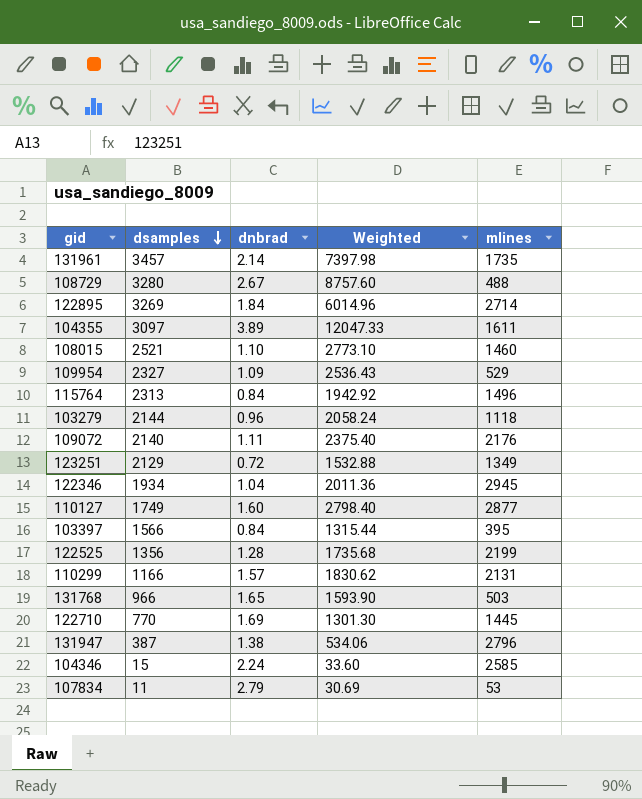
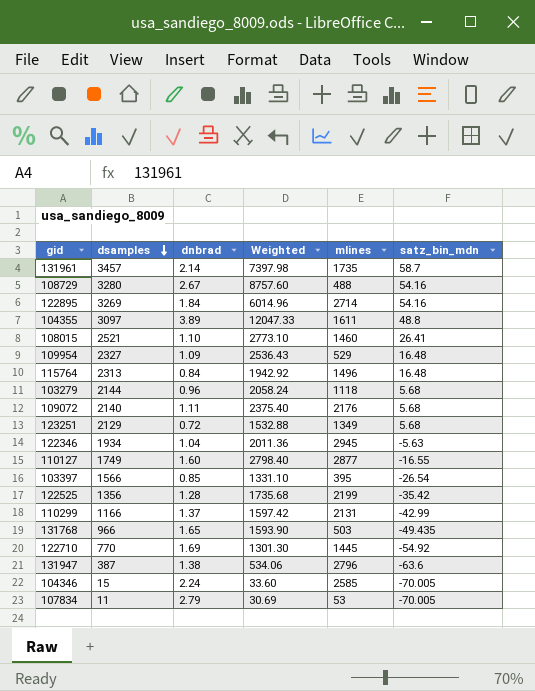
column satz_bin_mdn | position: none -> 6
103397 | dnbrad: 0.84 -> 0.85
103397 | Weighted: 1315.44 -> 1331.10
110299 | dnbrad: 1.57 -> 1.37
110299 | Weighted: 1830.62 -> 1597.42

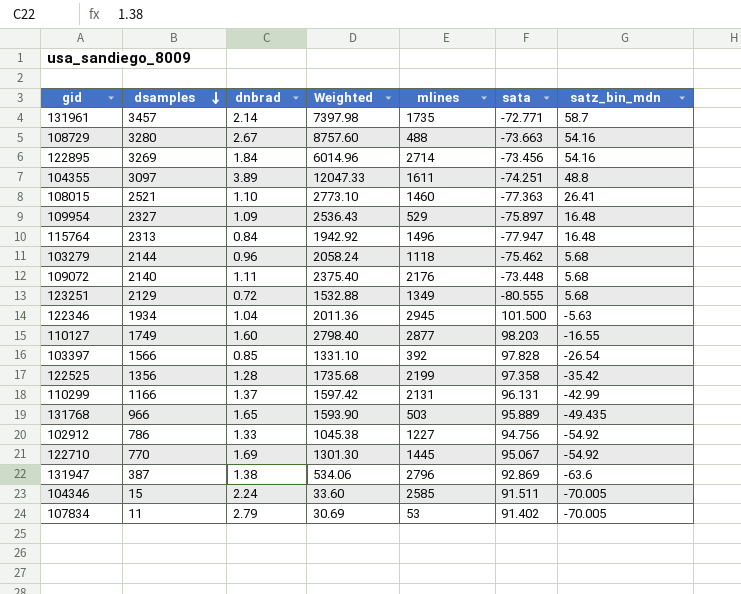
column sata | position: none -> 6
103397 | mlines: 395 -> 392
row 102912: none -> 786 | 1.33 | 1045.38 | 1227 | 94.756 | -54.92

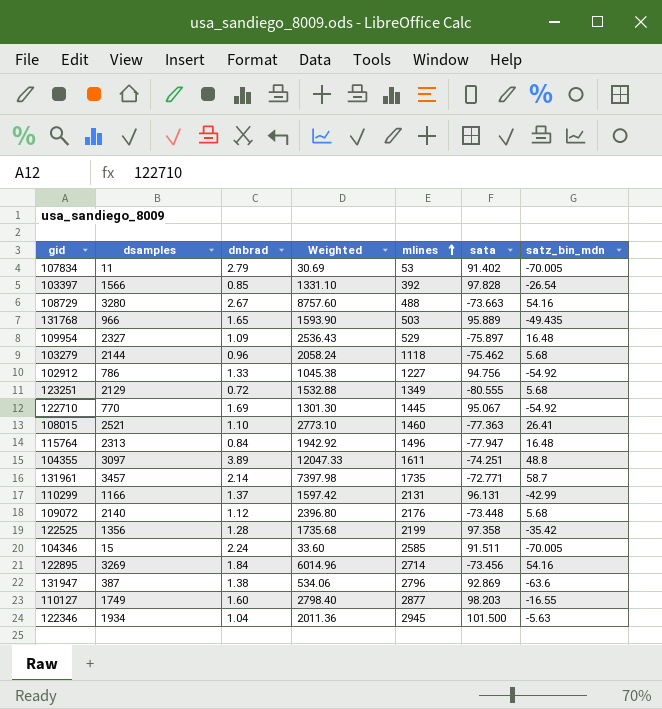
row order: dsamples descending -> mlines ascending
109072 | dnbrad: 1.11 -> 1.12
109072 | Weighted: 2375.40 -> 2396.80

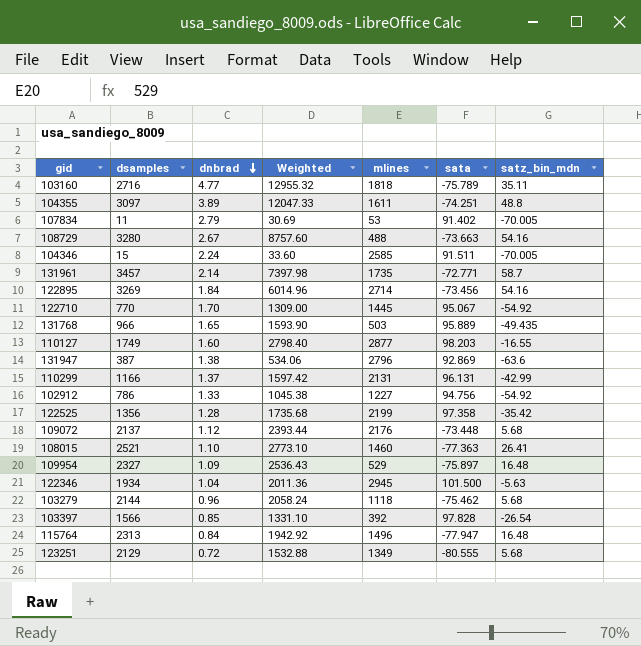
row order: mlines ascending -> dnbrad descending
row 103160: none -> 2716 | 4.77 | 12955.32 | 1818 | -75.789 | 35.11
122710 | dnbrad: 1.69 -> 1.70
122710 | Weighted: 1301.30 -> 1309.00
109072 | dsamples: 2140 -> 2137
109072 | Weighted: 2396.80 -> 2393.44

